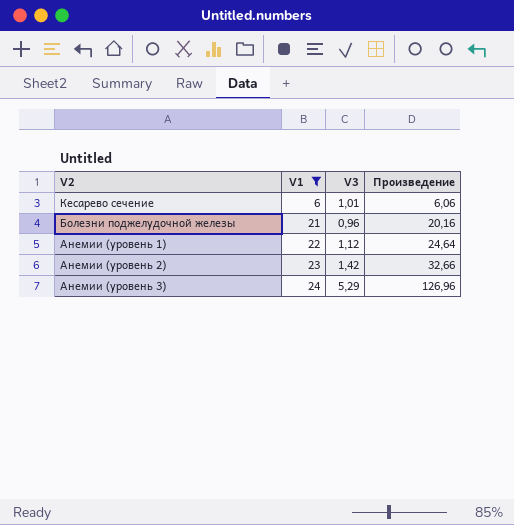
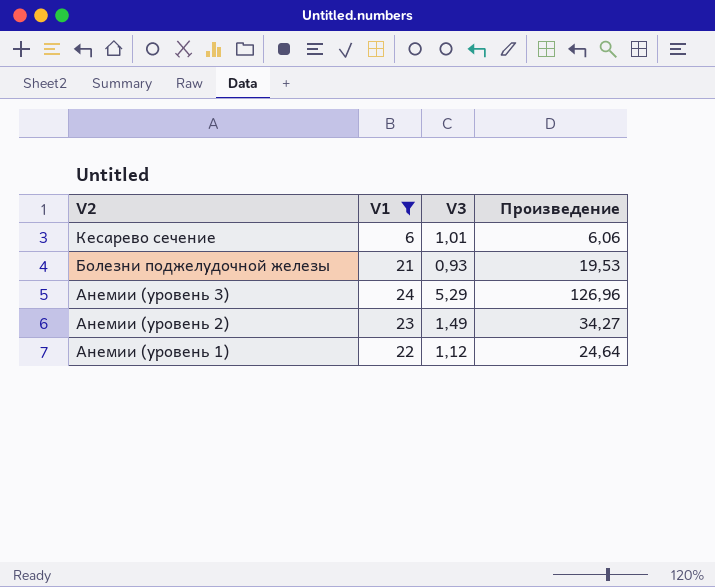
row order: V1 ascending -> V2 descending
Болезни поджелудочной железы | V3: 0,96 -> 0,93
Болезни поджелудочной железы | Произведение: 20,16 -> 19,53
Анемии (уровень 2) | V3: 1,42 -> 1,49
Анемии (уровень 2) | Произведение: 32,66 -> 34,27

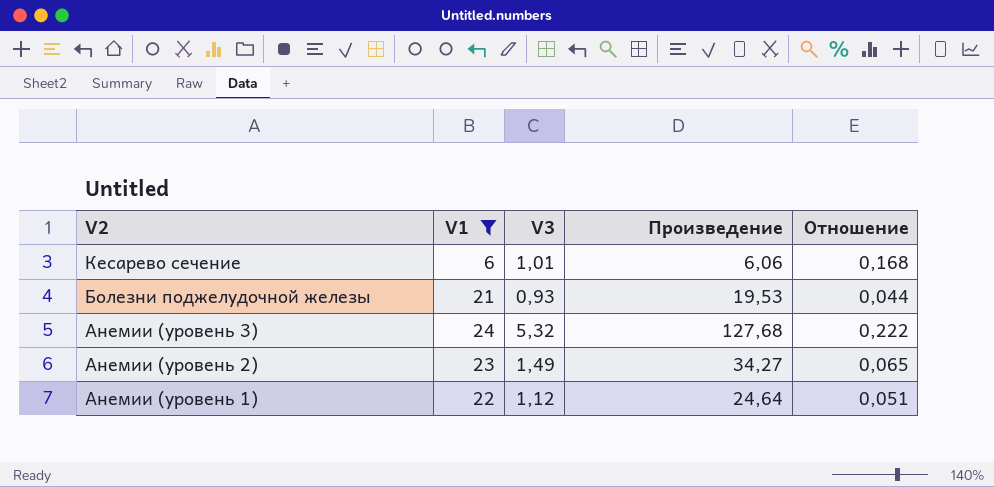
column Отношение | formula: none -> [V3] / [V1]
Анемии (уровень 3) | V3: 5,29 -> 5,32
Анемии (уровень 3) | Произведение: 126,96 -> 127,68

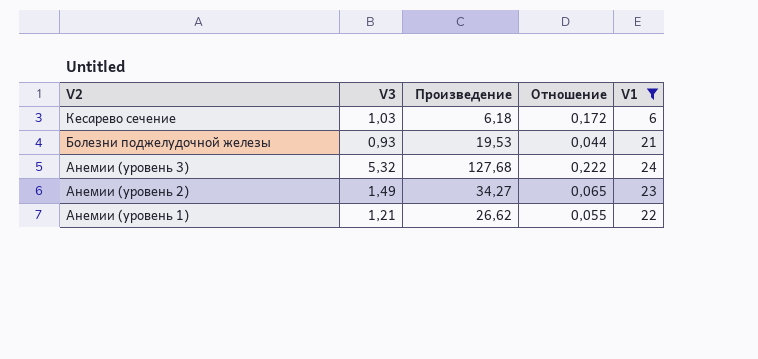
column V1 | position: 2 -> 5
Кесарево сечение | V3: 1,01 -> 1,03
Кесарево сечение | Произведение: 6,06 -> 6,18
Кесарево сечение | Отношение: 0,168 -> 0,172
Анемии (уровень 1) | V3: 1,12 -> 1,21
Анемии (уровень 1) | Произведение: 24,64 -> 26,62
Анемии (уровень 1) | Отношение: 0,051 -> 0,055

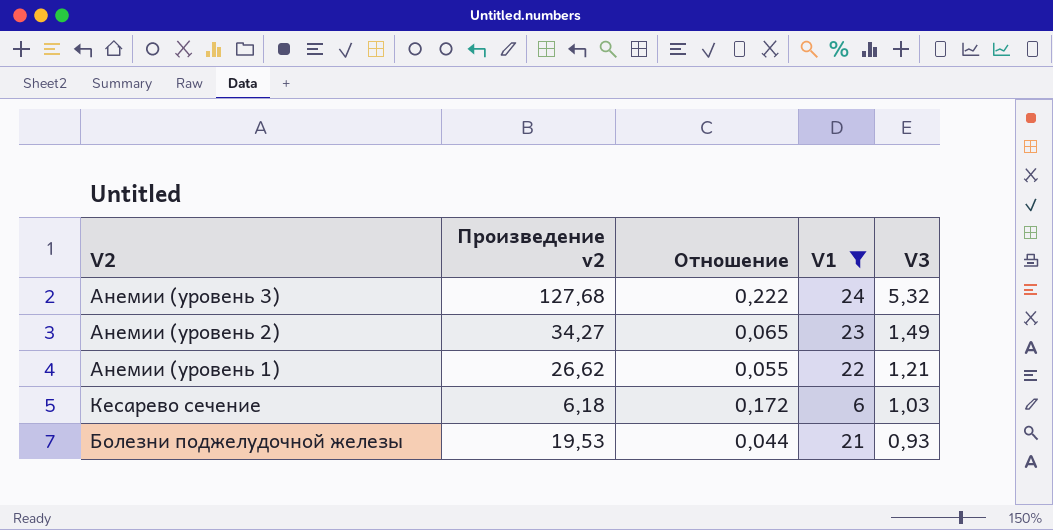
row order: V2 descending -> V3 descending
column name: Произведение -> Произведение v2
column V3 | position: 2 -> 5

